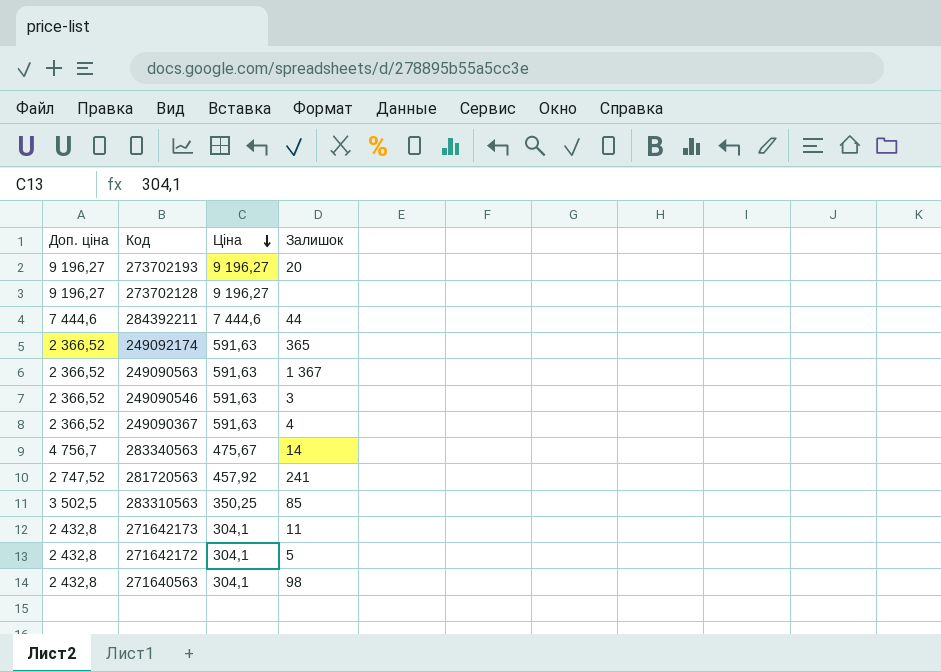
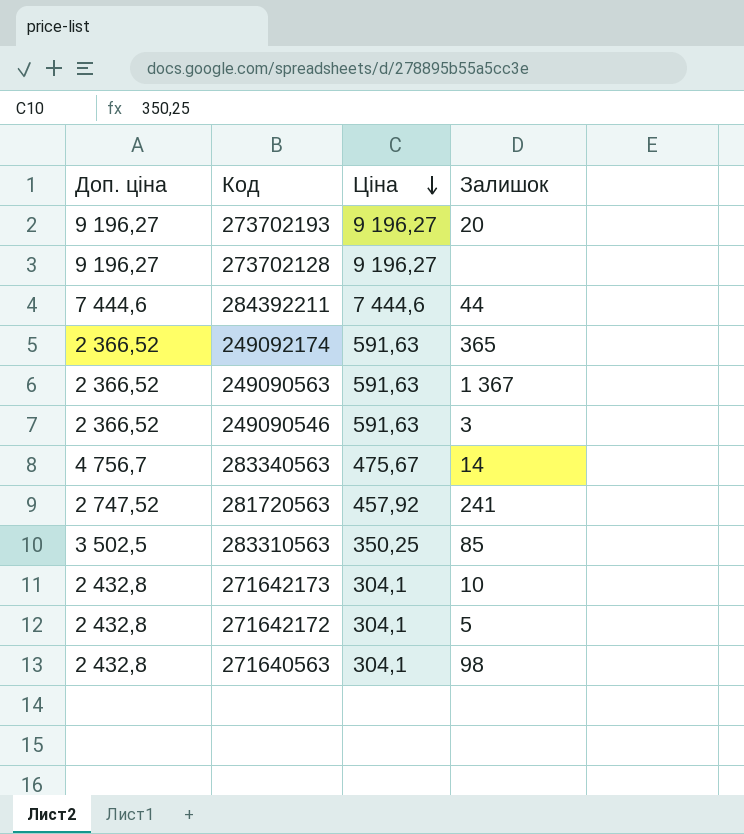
row 249090367: 2 366,52 | 591,63 | 4 -> none
271642173 | Залишок: 11 -> 10

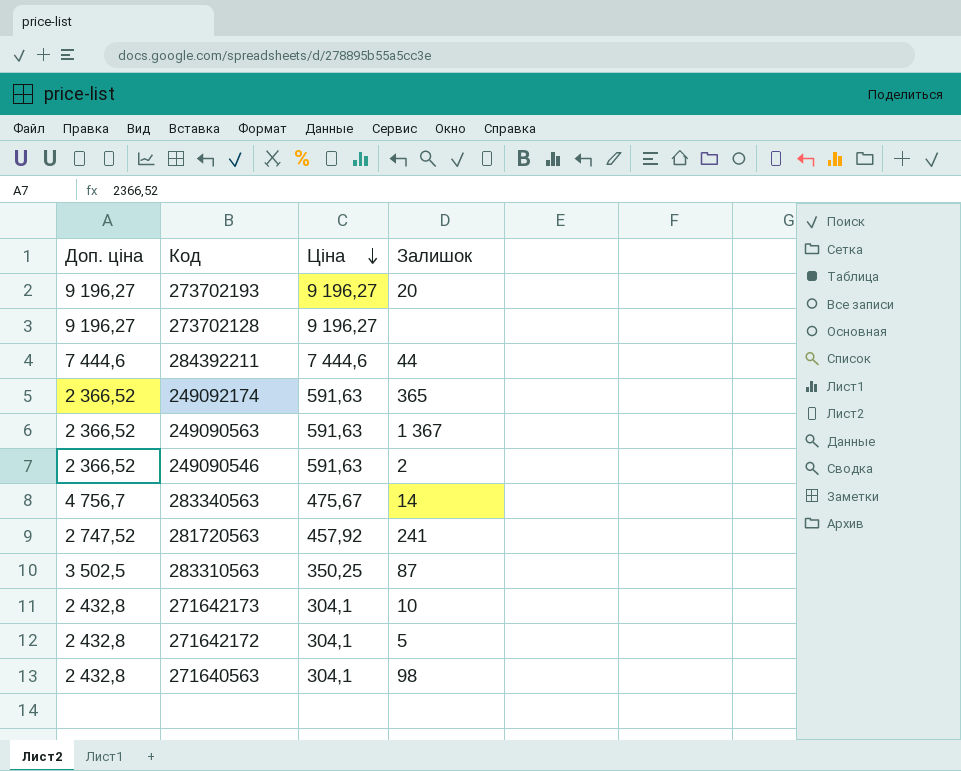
249090546 | Залишок: 3 -> 2
283310563 | Залишок: 85 -> 87

